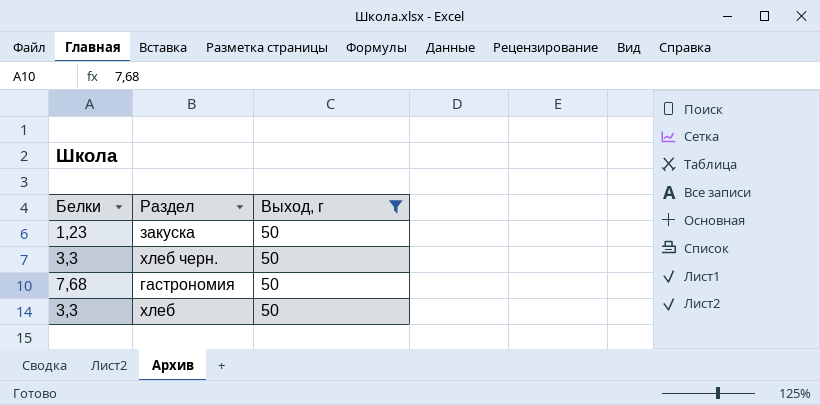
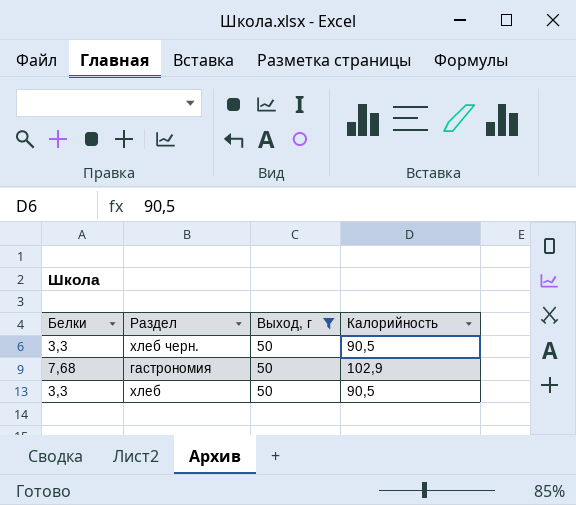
column Калорийность | position: none -> 4
row закуска: 1,23 | 50 -> none

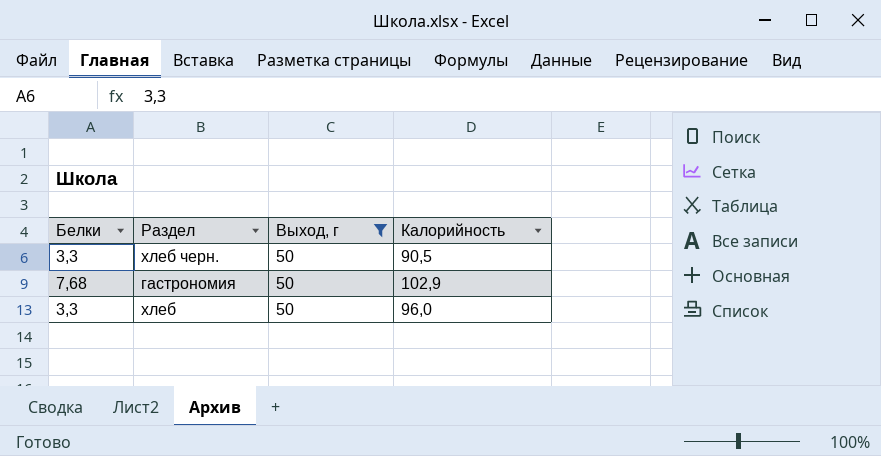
хлеб | Калорийность: 90,5 -> 96,0

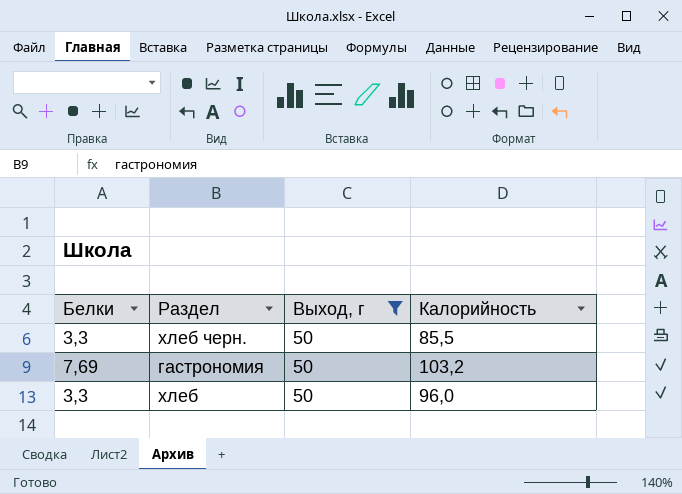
хлеб черн. | Калорийность: 90,5 -> 85,5
гастрономия | Белки: 7,68 -> 7,69
гастрономия | Калорийность: 102,9 -> 103,2

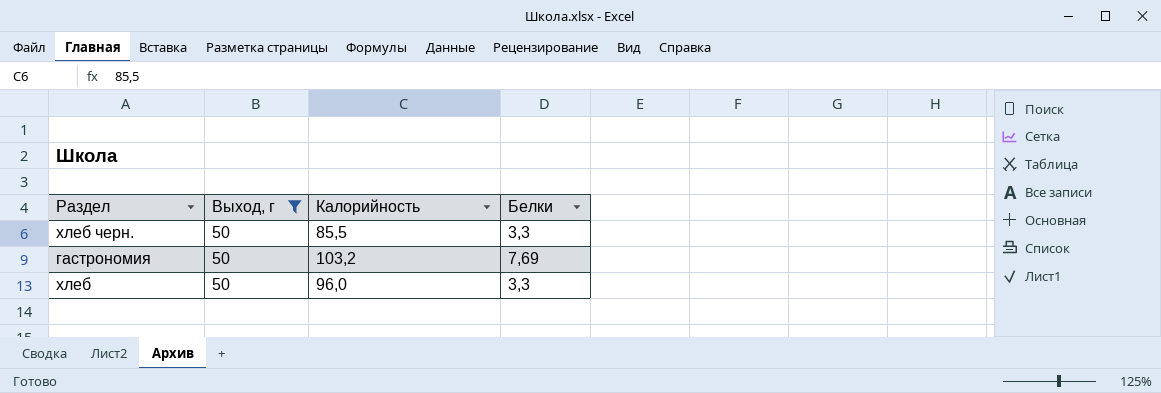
column Белки | position: 1 -> 4

